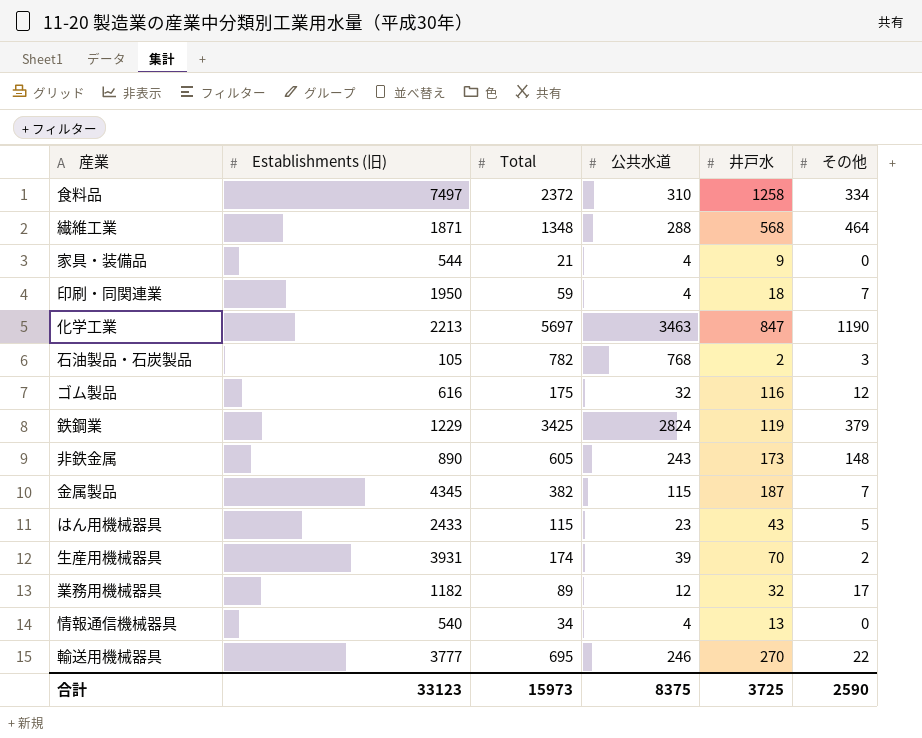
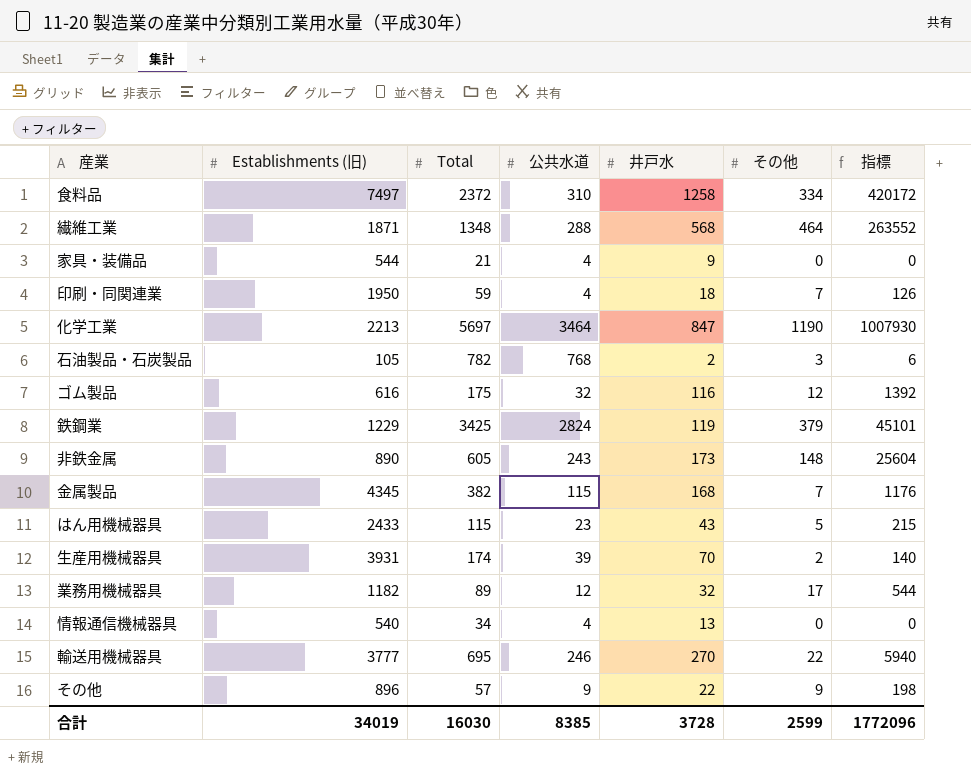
column 指標 | formula: none -> [井戸水] * [その他]
化学工業 | 公共水道: 3463 -> 3464
金属製品 | 井戸水: 187 -> 168
row その他: none -> 896 | 57 | 9 | 22 | 9 | 198
合計 | Establishments (旧): 33123 -> 34019
合計 | Total: 15973 -> 16030
合計 | 公共水道: 8375 -> 8385
合計 | 井戸水: 3725 -> 3728
合計 | その他: 2590 -> 2599

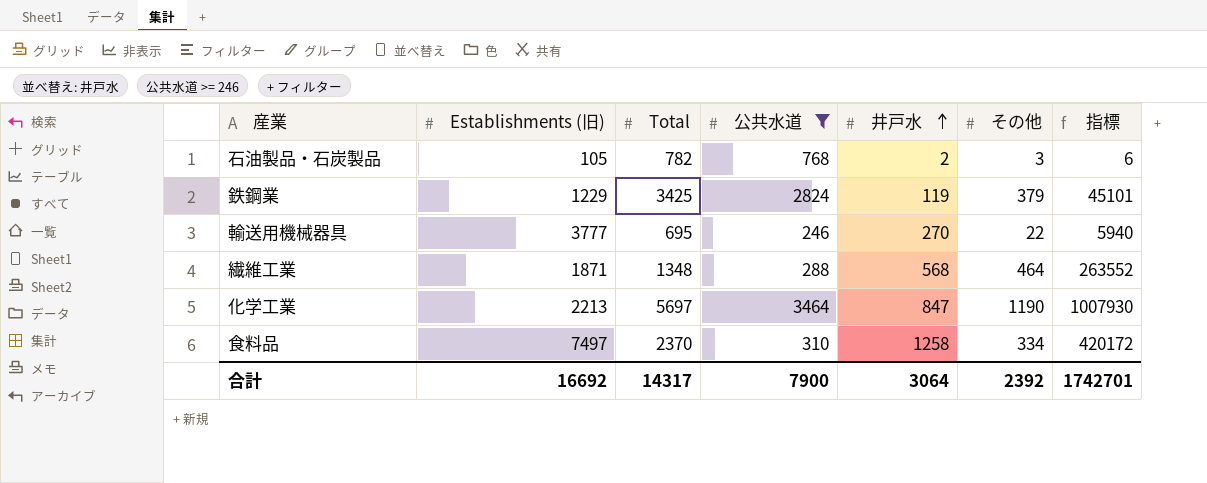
filter: none -> 公共水道 >= 246
row order: none -> 井戸水 ascending
食料品 | Total: 2372 -> 2370
合計 | Establishments (旧): 34019 -> 16692
合計 | Total: 16030 -> 14317
合計 | 公共水道: 8385 -> 7900
合計 | 井戸水: 3728 -> 3064
合計 | その他: 2599 -> 2392
合計 | 指標: 1772096 -> 1742701

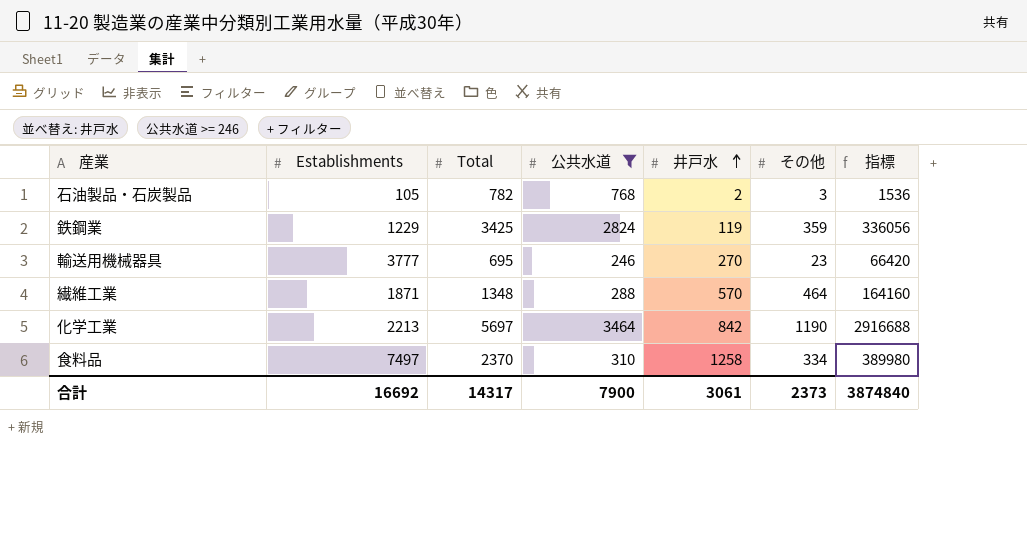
column name: Establishments (旧) -> Establishments
column 指標 | formula: [井戸水] * [その他] -> [公共水道] * [井戸水]
鉄鋼業 | その他: 379 -> 359
輸送用機械器具 | その他: 22 -> 23
繊維工業 | 井戸水: 568 -> 570
化学工業 | 井戸水: 847 -> 842
合計 | 井戸水: 3064 -> 3061
合計 | その他: 2392 -> 2373
合計 | 指標: 1742701 -> 3874840

